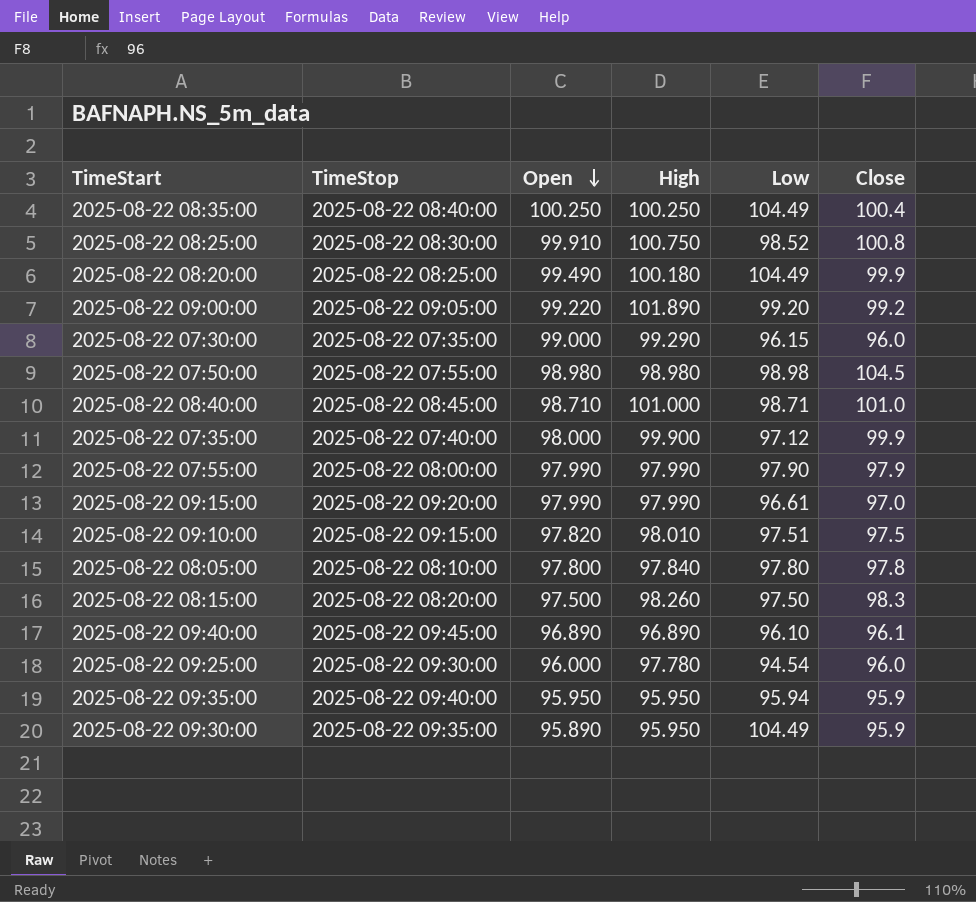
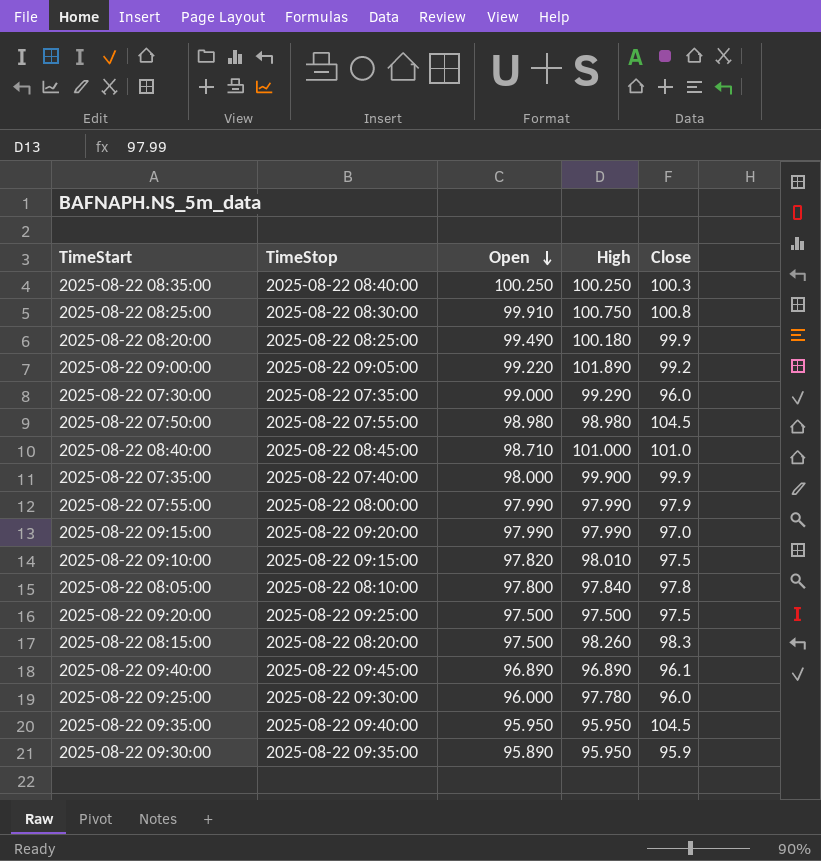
column Low | position: 5 -> none
2025-08-22 08:35:00 | Close: 100.4 -> 100.3
row 2025-08-22 09:20:00: none -> 2025-08-22 09:25:00 | 97.500 | 97.500 | 97.5
2025-08-22 09:35:00 | Close: 95.9 -> 104.5

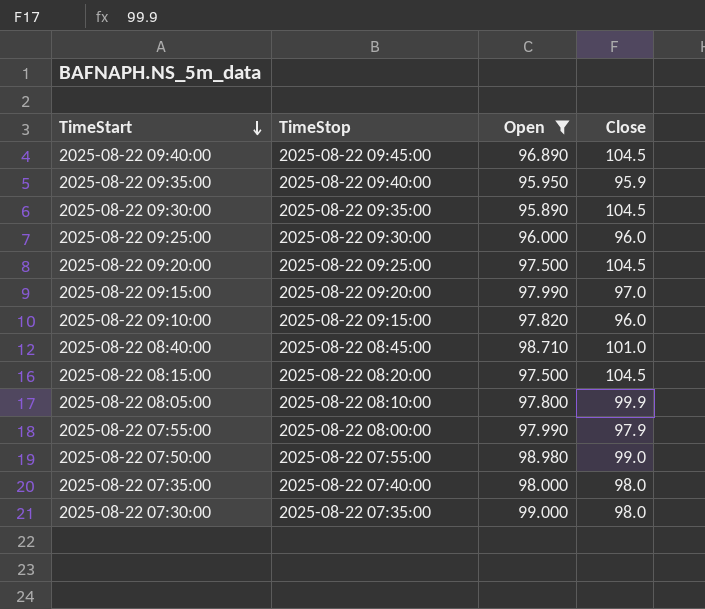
filter: none -> Open <= 99.000
row order: Open descending -> TimeStart descending
column High | position: 4 -> none
2025-08-22 09:40:00 | Close: 96.1 -> 104.5
2025-08-22 09:35:00 | Close: 104.5 -> 95.9
2025-08-22 09:30:00 | Close: 95.9 -> 104.5
2025-08-22 09:20:00 | Close: 97.5 -> 104.5
2025-08-22 09:10:00 | Close: 97.5 -> 96.0
2025-08-22 08:15:00 | Close: 98.3 -> 104.5
2025-08-22 08:05:00 | Close: 97.8 -> 99.9
2025-08-22 07:50:00 | Close: 104.5 -> 99.0
2025-08-22 07:35:00 | Close: 99.9 -> 98.0
2025-08-22 07:30:00 | Close: 96.0 -> 98.0

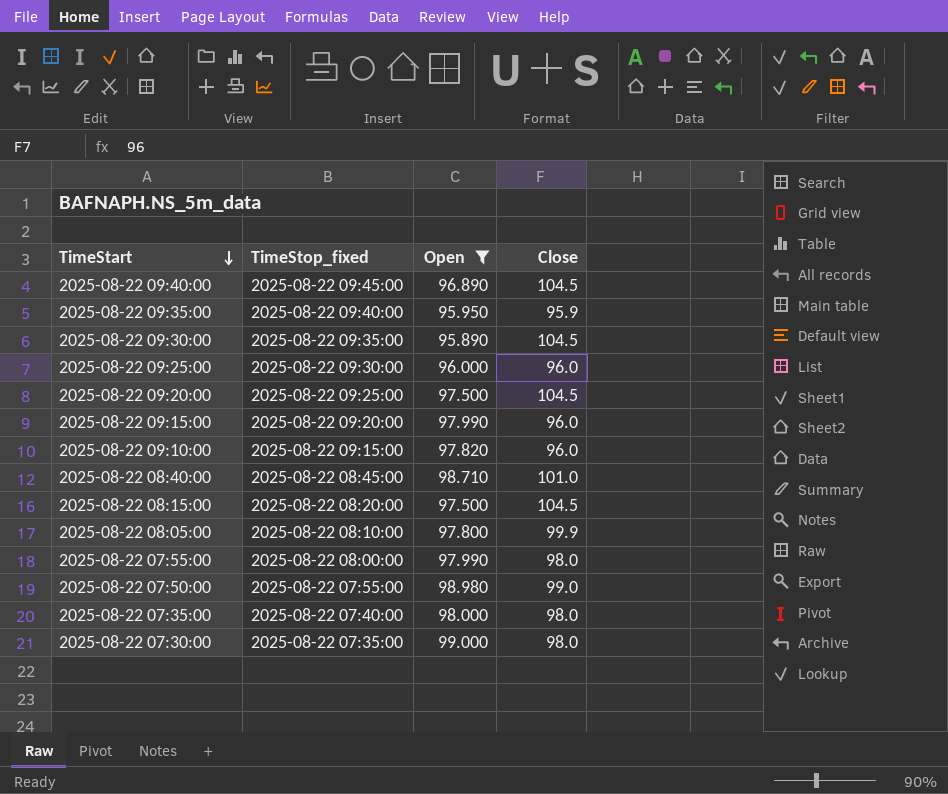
column name: TimeStop -> TimeStop_fixed
2025-08-22 09:15:00 | Close: 97.0 -> 96.0
2025-08-22 07:55:00 | Close: 97.9 -> 98.0

